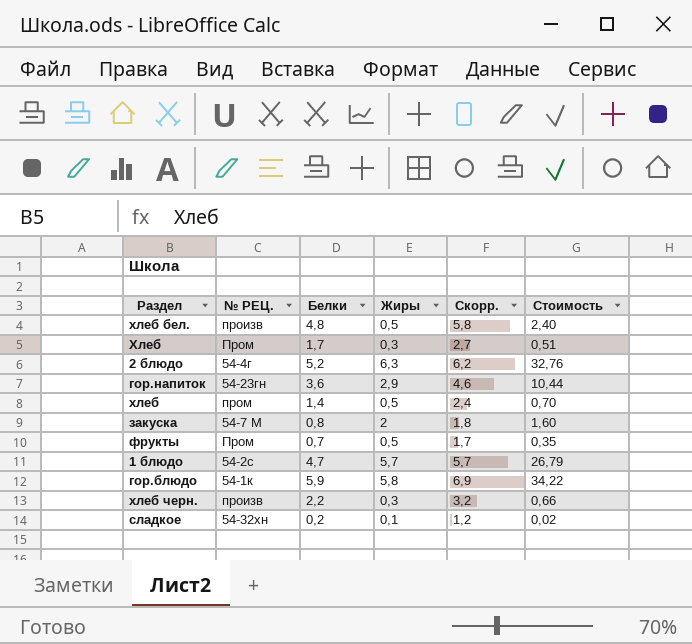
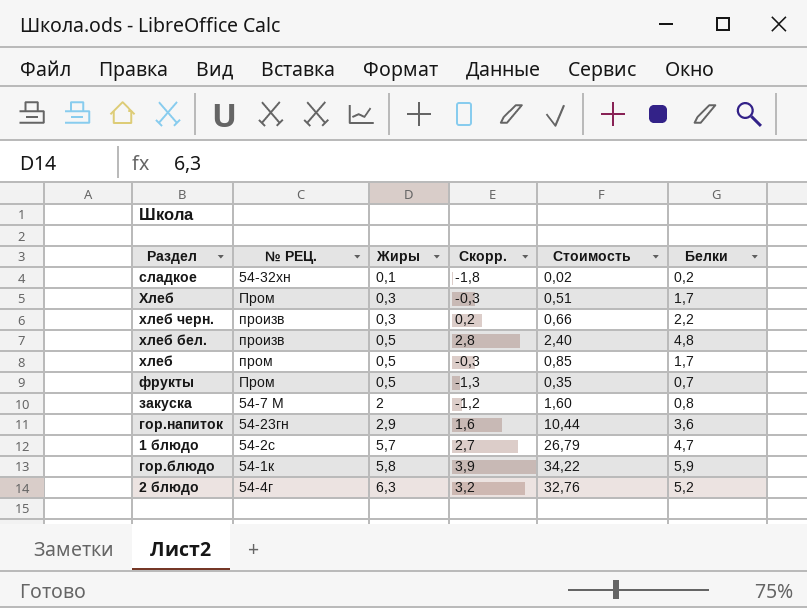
row order: none -> Жиры ascending
column Скорр. | formula: [Белки] + 1 -> [Белки] - 2
column Белки | position: 3 -> 6
хлеб | Стоимость: 0,70 -> 0,85
хлеб | Белки: 1,4 -> 1,7

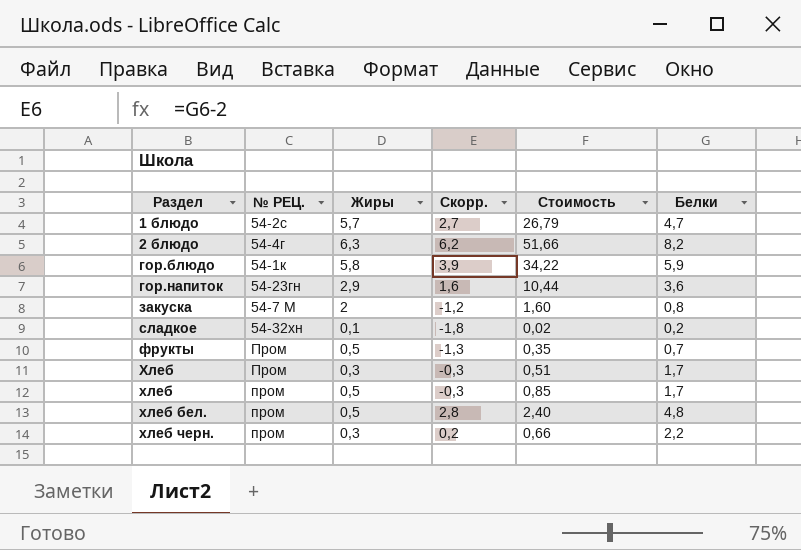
row order: Жиры ascending -> Раздел ascending
2 блюдо | Скорр.: 3,2 -> 6,2
2 блюдо | Стоимость: 32,76 -> 51,66
2 блюдо | Белки: 5,2 -> 8,2
хлеб бел. | № РЕЦ.: произв -> пром
хлеб черн. | № РЕЦ.: произв -> пром

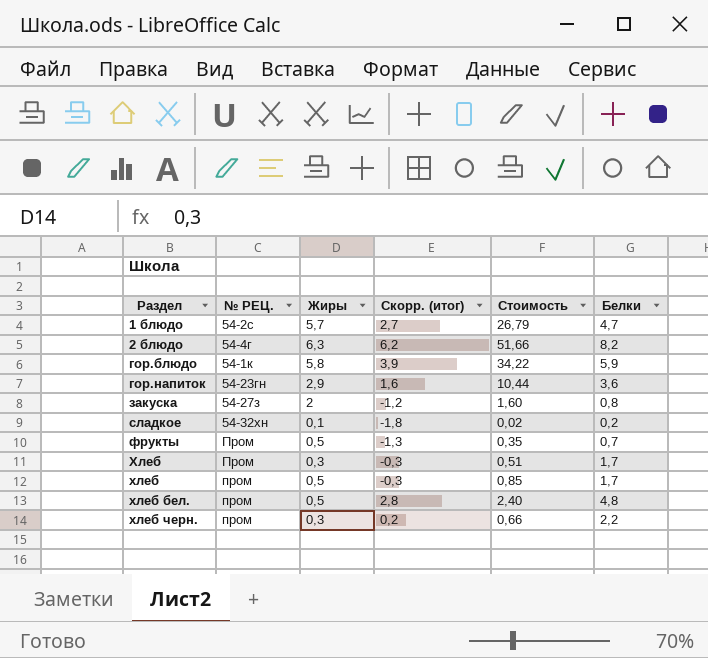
column name: Скорр. -> Скорр. (итог)
закуска | № РЕЦ.: 54-7 М -> 54-27з

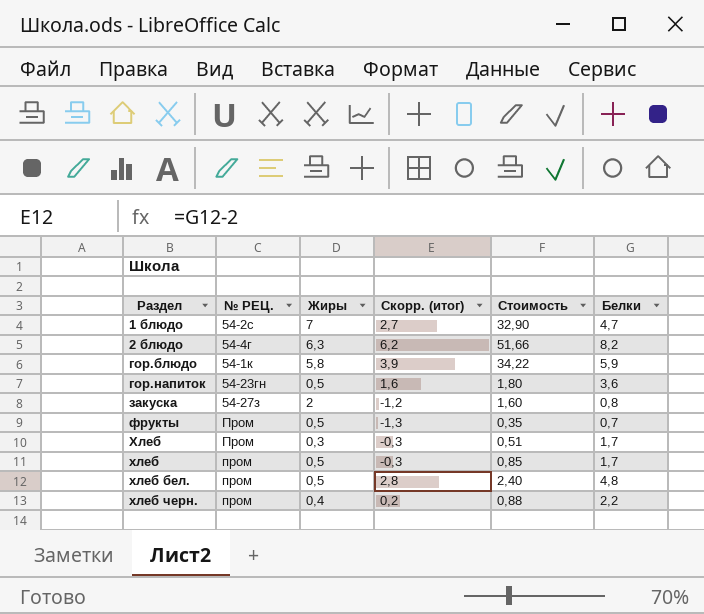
row сладкое: 54-32хн | 0,1 | -1,8 | 0,02 | 0,2 -> none
1 блюдо | Жиры: 5,7 -> 7
1 блюдо | Стоимость: 26,79 -> 32,90
гор.напиток | Жиры: 2,9 -> 0,5
гор.напиток | Стоимость: 10,44 -> 1,80
хлеб черн. | Жиры: 0,3 -> 0,4
хлеб черн. | Стоимость: 0,66 -> 0,88

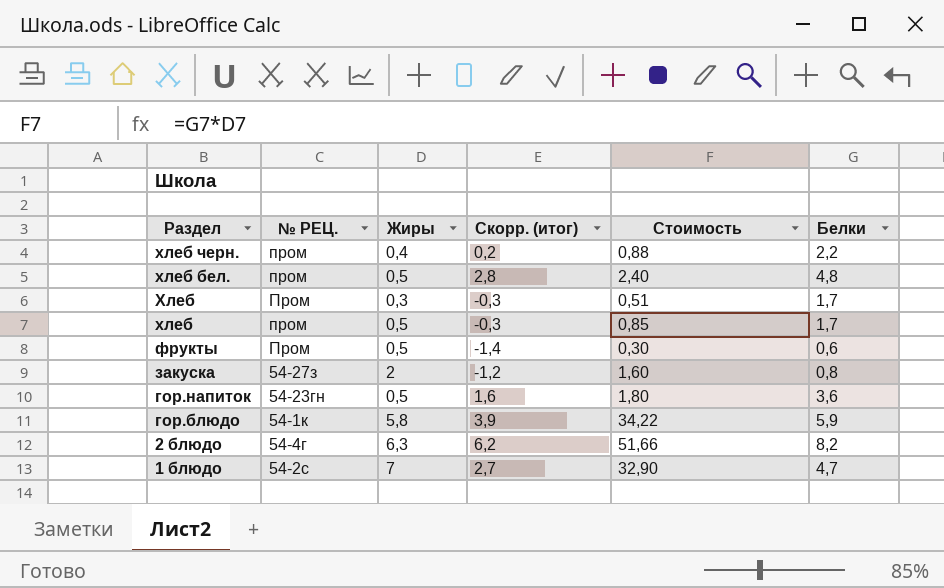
row order: Раздел ascending -> Раздел descending
фрукты | Скорр. (итог): -1,3 -> -1,4
фрукты | Стоимость: 0,35 -> 0,30
фрукты | Белки: 0,7 -> 0,6

